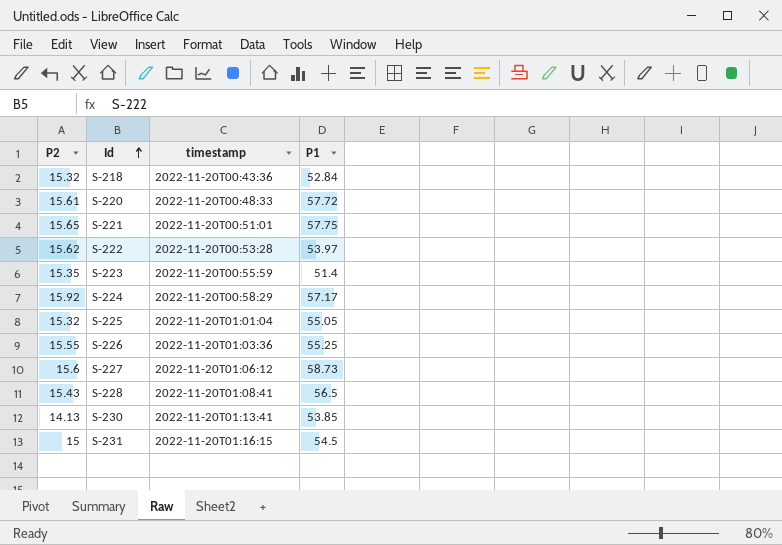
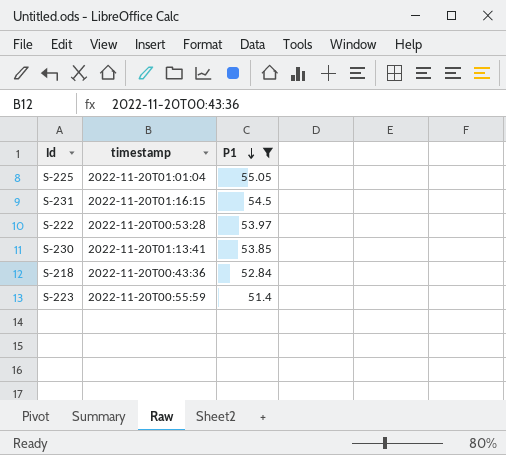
filter: none -> P1 <= 55.05
row order: Id ascending -> P1 descending
column P2 | position: 1 -> none

